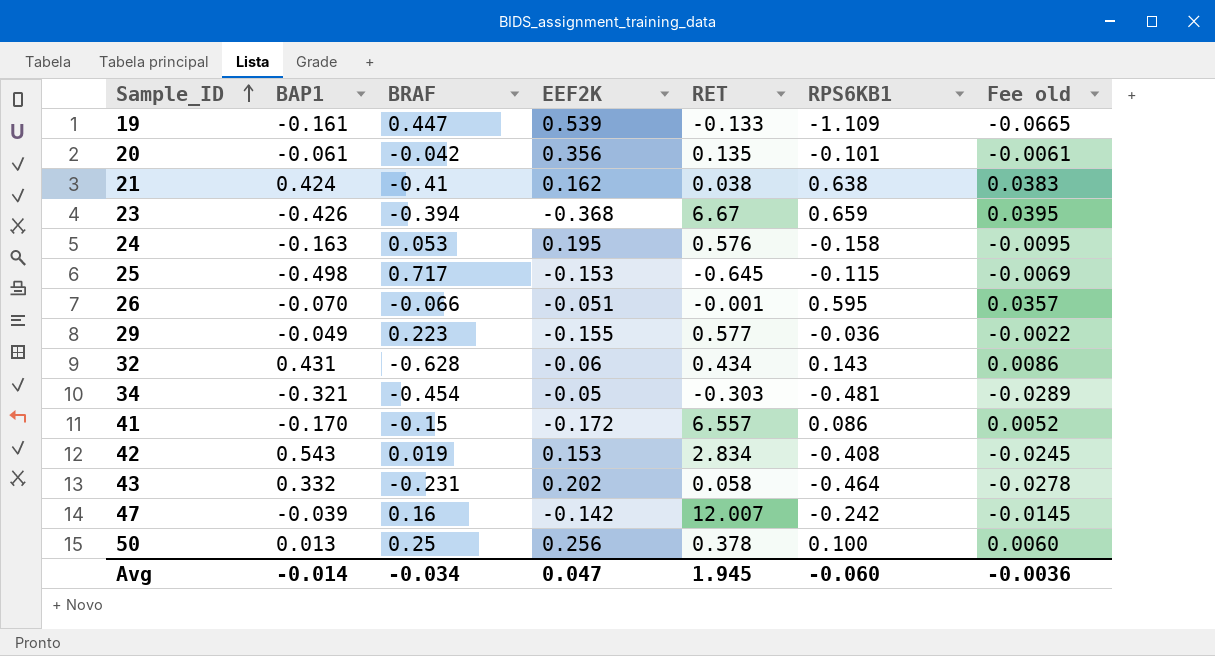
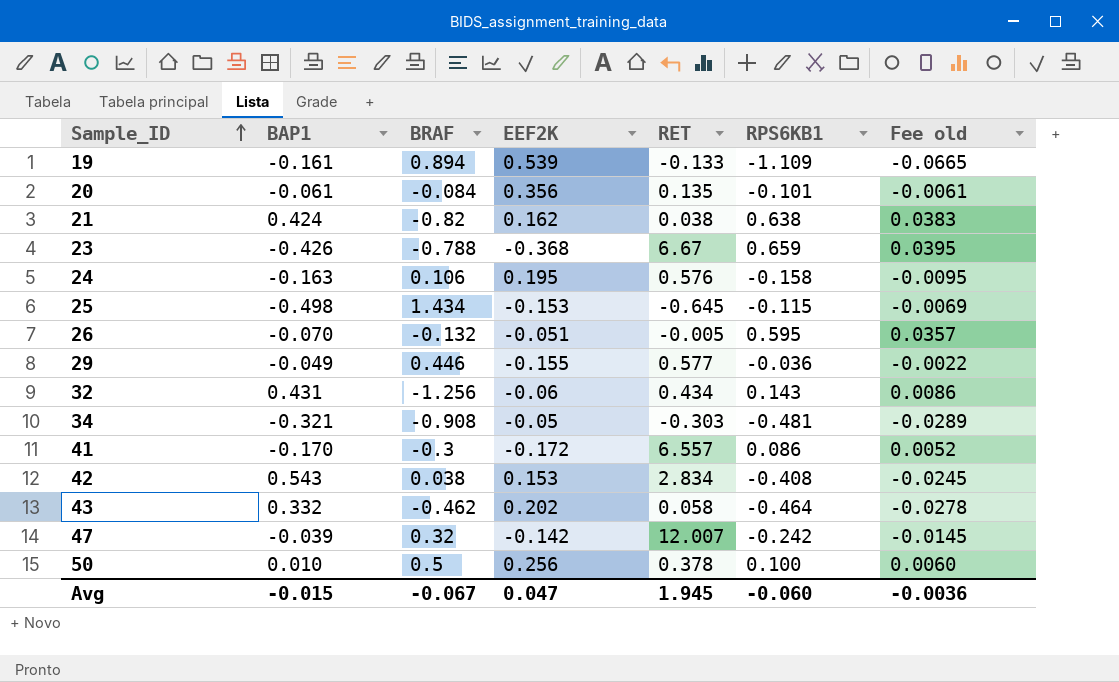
19 | BRAF: 0.447 -> 0.894
20 | BRAF: -0.042 -> -0.084
21 | BRAF: -0.41 -> -0.82
23 | BRAF: -0.394 -> -0.788
24 | BRAF: 0.053 -> 0.106
25 | BRAF: 0.717 -> 1.434
26 | BRAF: -0.066 -> -0.132
26 | RET: -0.001 -> -0.005
29 | BRAF: 0.223 -> 0.446
32 | BRAF: -0.628 -> -1.256
34 | BRAF: -0.454 -> -0.908
41 | BRAF: -0.15 -> -0.3
42 | BRAF: 0.019 -> 0.038
43 | BRAF: -0.231 -> -0.462
47 | BRAF: 0.16 -> 0.32
50 | BAP1: 0.013 -> 0.010
50 | BRAF: 0.25 -> 0.5
Avg | BAP1: -0.014 -> -0.015
Avg | BRAF: -0.034 -> -0.067

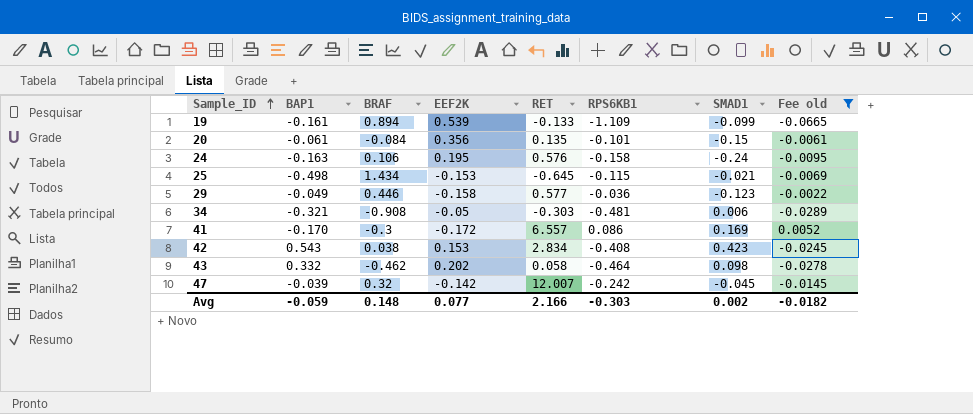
filter: none -> Fee old <= 0.0052
column SMAD1 | position: none -> 7
29 | EEF2K: -0.155 -> -0.158
Avg | BAP1: -0.015 -> -0.059
Avg | BRAF: -0.067 -> 0.148
Avg | EEF2K: 0.047 -> 0.077
Avg | RET: 1.945 -> 2.166
Avg | RPS6KB1: -0.060 -> -0.303
Avg | Fee old: -0.0036 -> -0.0182

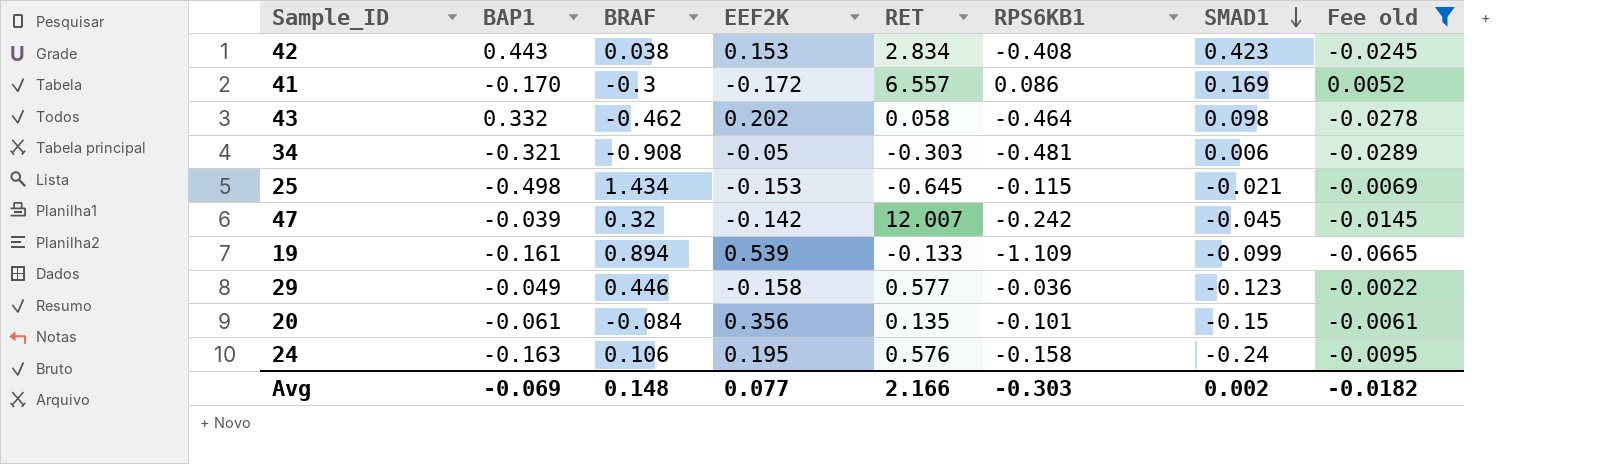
row order: Sample_ID ascending -> SMAD1 descending
42 | BAP1: 0.543 -> 0.443
Avg | BAP1: -0.059 -> -0.069

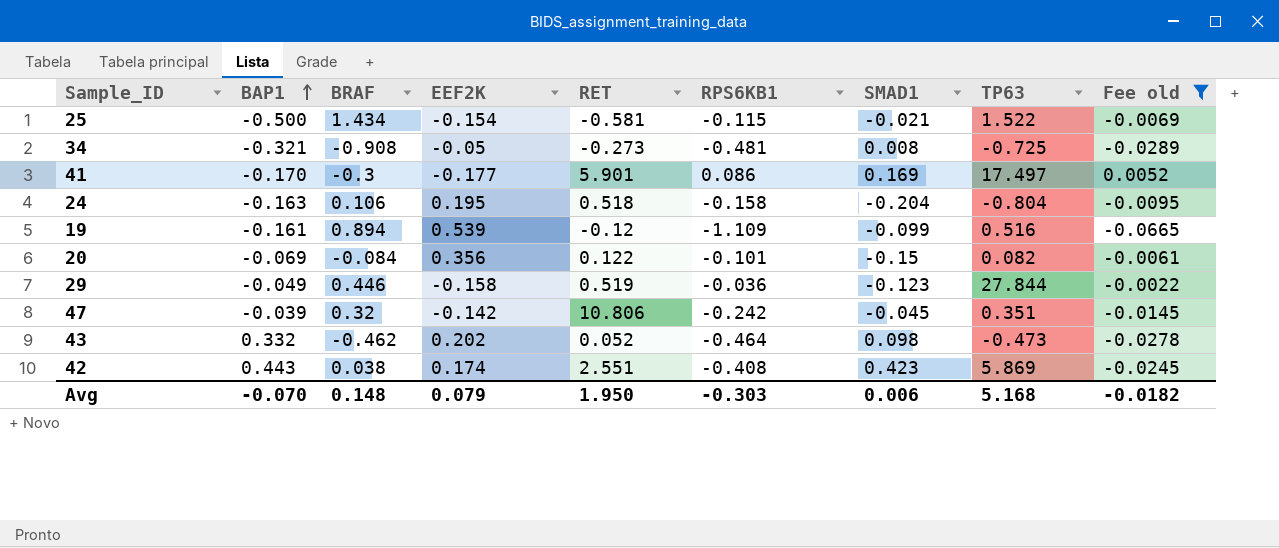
row order: SMAD1 descending -> BAP1 ascending
column TP63 | position: none -> 8
25 | BAP1: -0.498 -> -0.500
25 | EEF2K: -0.153 -> -0.154
25 | RET: -0.645 -> -0.581
34 | RET: -0.303 -> -0.273
34 | SMAD1: 0.006 -> 0.008
41 | EEF2K: -0.172 -> -0.177
41 | RET: 6.557 -> 5.901
24 | RET: 0.576 -> 0.518
24 | SMAD1: -0.24 -> -0.204
19 | RET: -0.133 -> -0.12
20 | BAP1: -0.061 -> -0.069
20 | RET: 0.135 -> 0.122
29 | RET: 0.577 -> 0.519
47 | RET: 12.007 -> 10.806
43 | RET: 0.058 -> 0.052
42 | EEF2K: 0.153 -> 0.174
42 | RET: 2.834 -> 2.551
Avg | BAP1: -0.069 -> -0.070
Avg | EEF2K: 0.077 -> 0.079
Avg | RET: 2.166 -> 1.950
Avg | SMAD1: 0.002 -> 0.006

